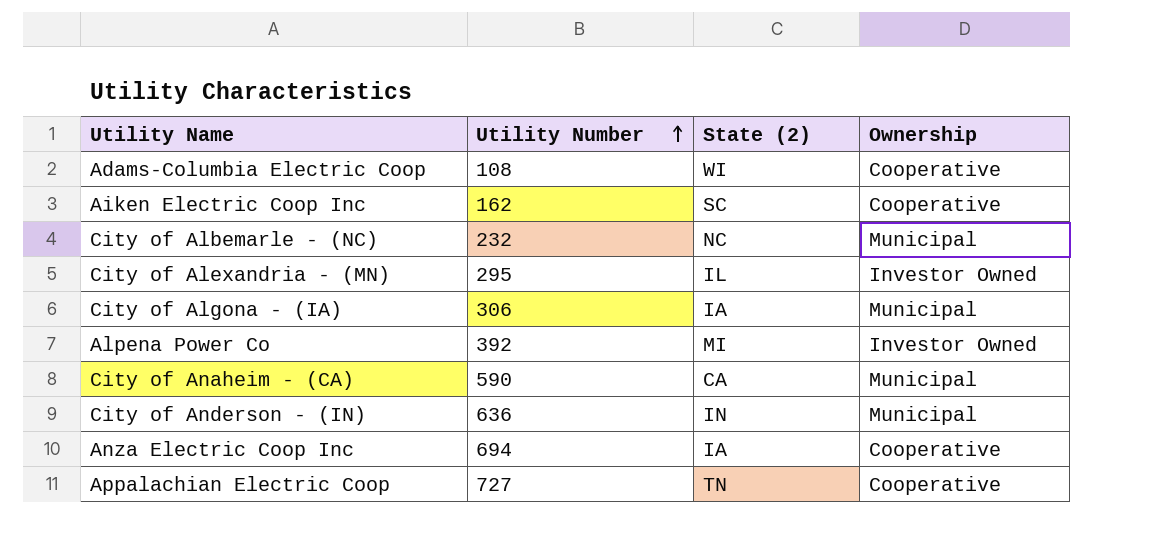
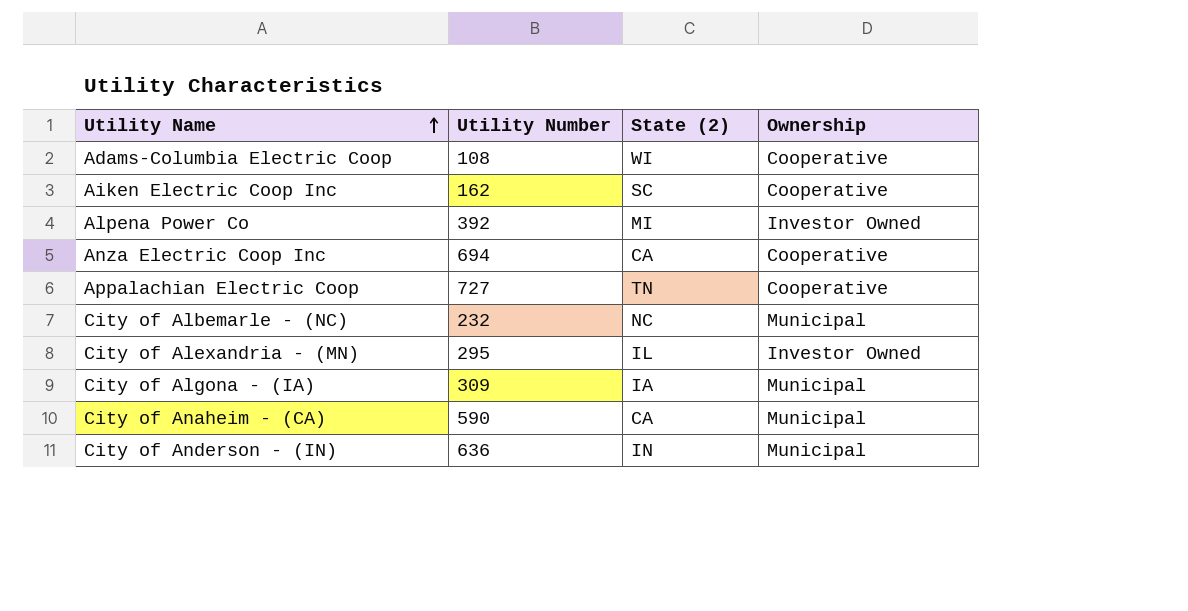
row order: Utility Number ascending -> Utility Name ascending
Anza Electric Coop Inc | State (2): IA -> CA
City of Algona - (IA) | Utility Number: 306 -> 309

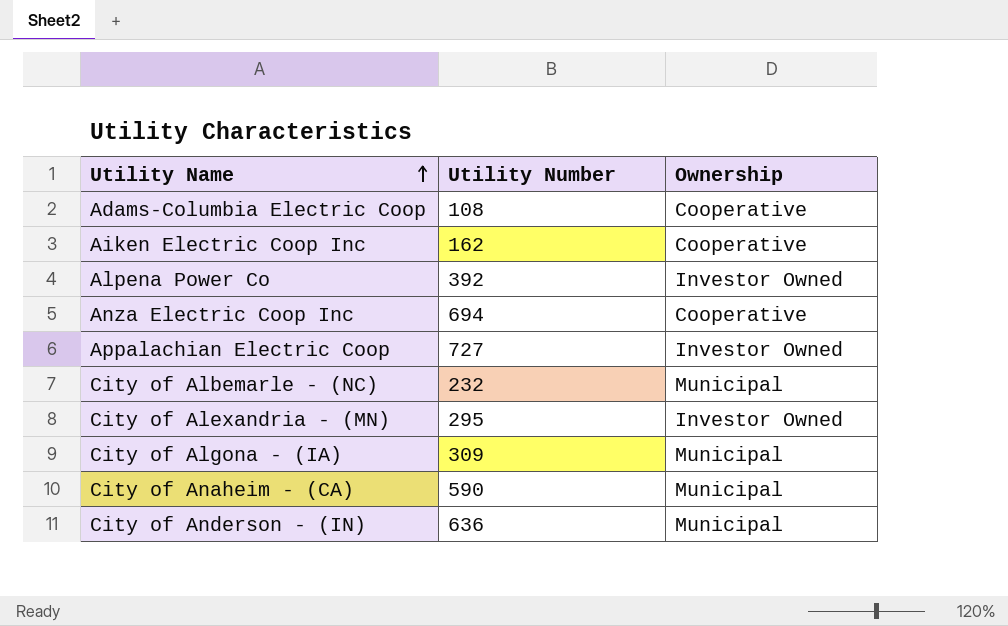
column State (2) | position: 3 -> none
Appalachian Electric Coop | Ownership: Cooperative -> Investor Owned

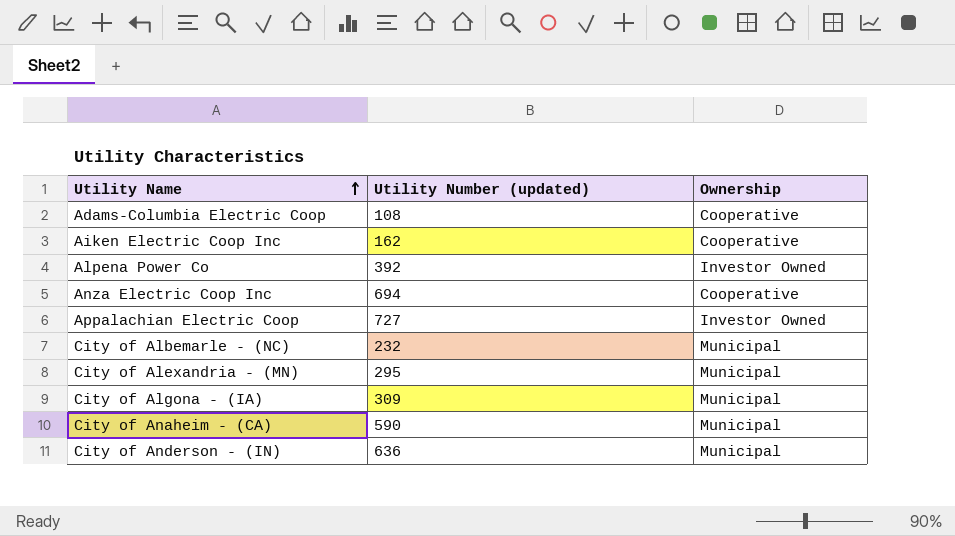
column name: Utility Number -> Utility Number (updated)
City of Alexandria - (MN) | Ownership: Investor Owned -> Municipal

